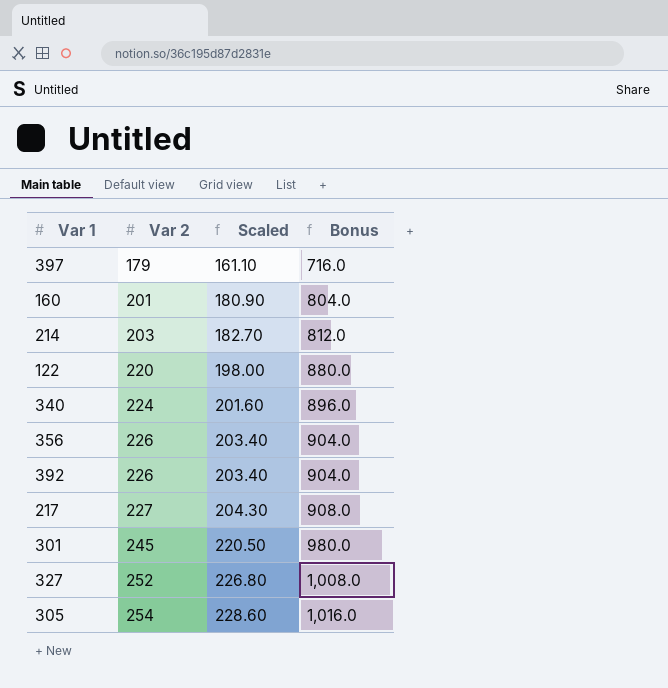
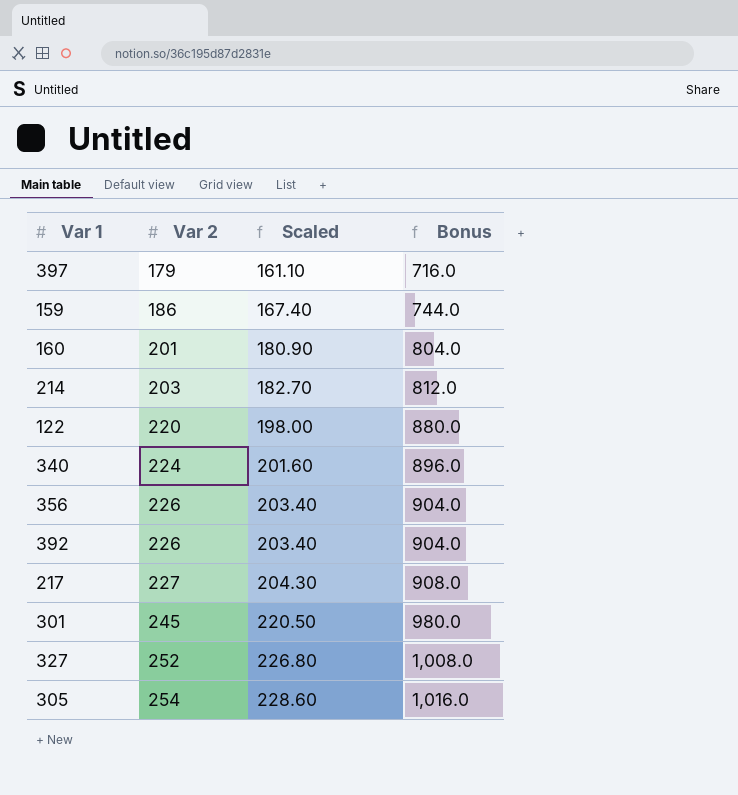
row 159: none -> 186 | 167.40 | 744.0

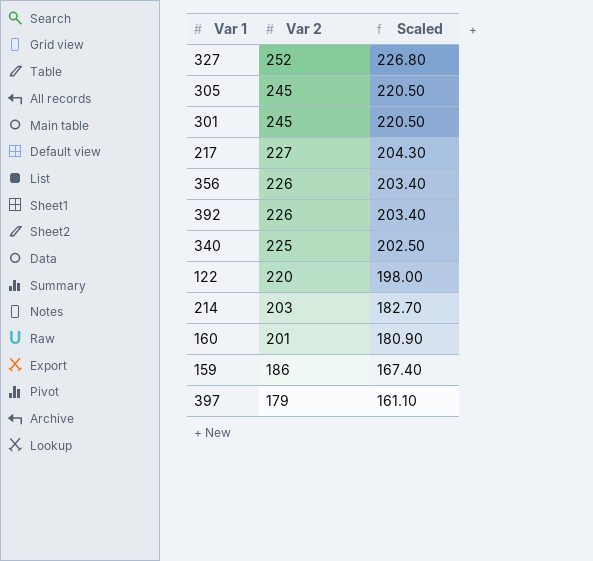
row order: Var 2 ascending -> Var 2 descending
column Bonus | formula: [Var 2] * 4 -> none
305 | Var 2: 254 -> 245
305 | Scaled: 228.60 -> 220.50
340 | Var 2: 224 -> 225
340 | Scaled: 201.60 -> 202.50

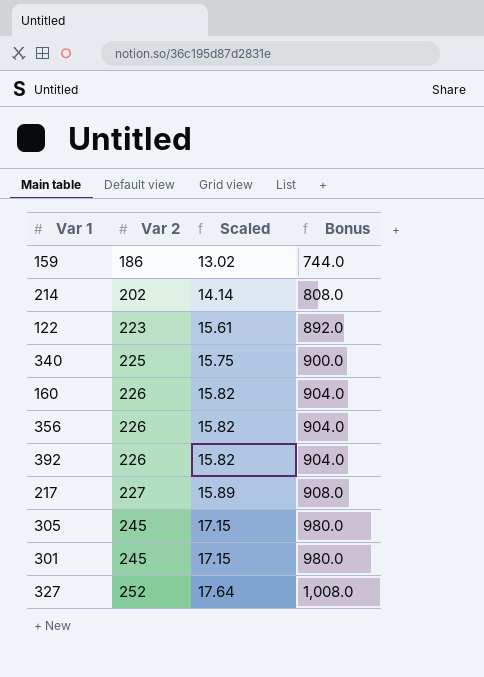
row order: Var 2 descending -> Var 2 ascending
column Scaled | formula: [Var 2] * 0.9 -> [Var 2] * 0.07
column Bonus | formula: none -> [Var 2] * 4
row 397: 179 | 161.10 -> none
214 | Var 2: 203 -> 202
122 | Var 2: 220 -> 223
160 | Var 2: 201 -> 226

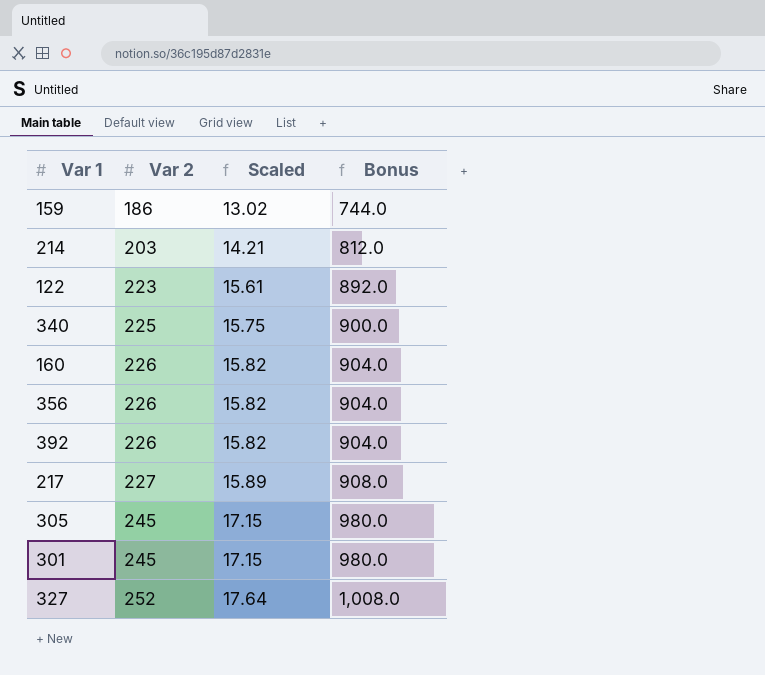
214 | Var 2: 202 -> 203
214 | Scaled: 14.14 -> 14.21
214 | Bonus: 808.0 -> 812.0

